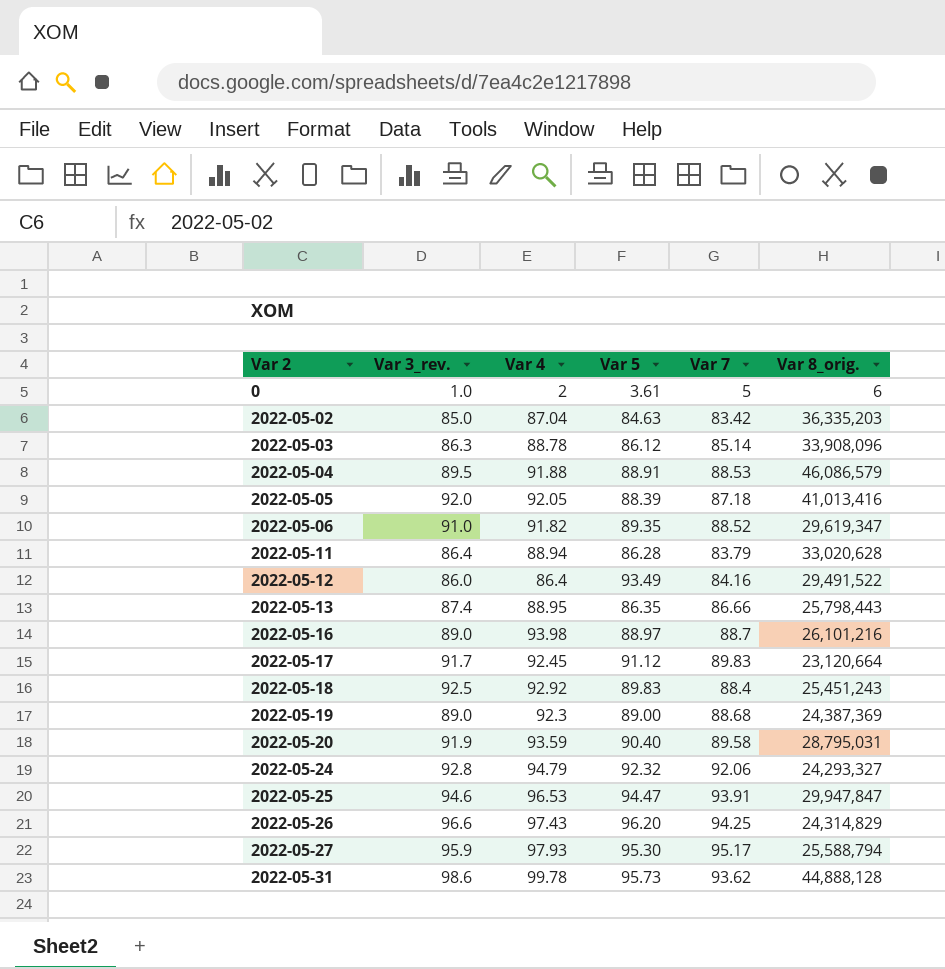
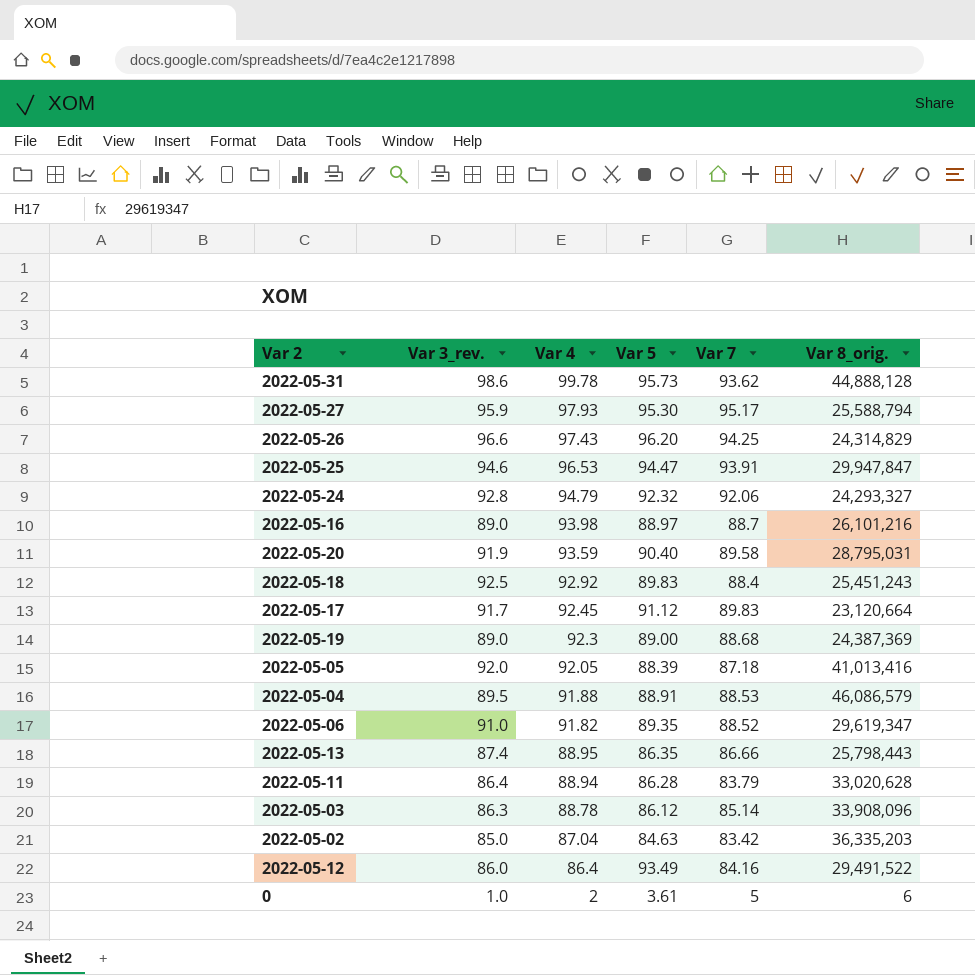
row order: Var 2 ascending -> Var 4 descending

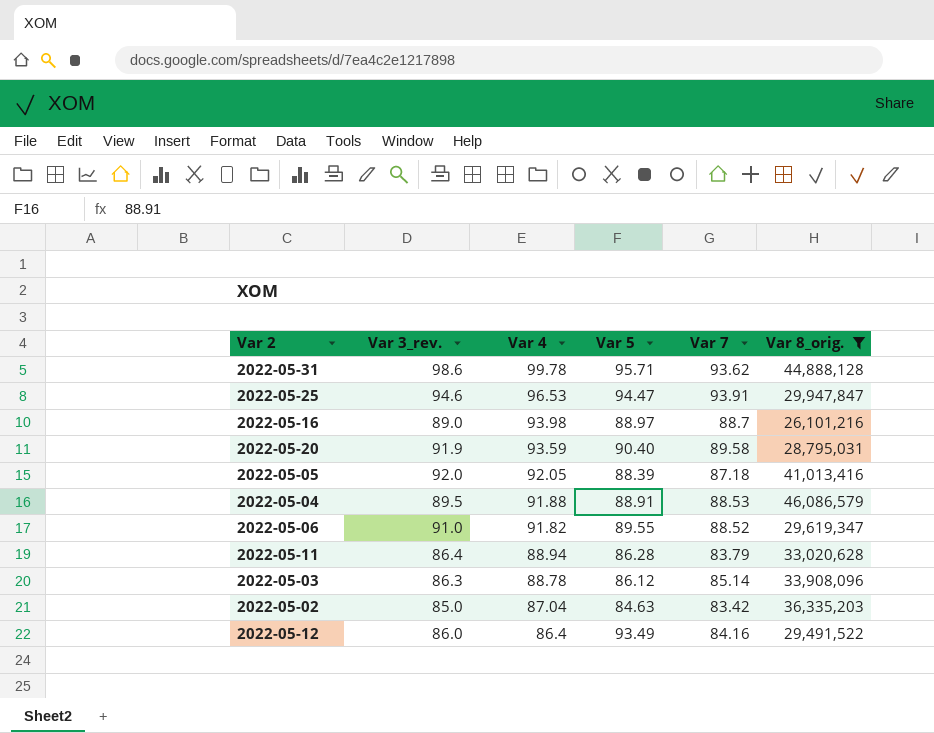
filter: none -> Var 8_orig. >= 26,101,216
2022-05-31 | Var 5: 95.73 -> 95.71
2022-05-06 | Var 5: 89.35 -> 89.55

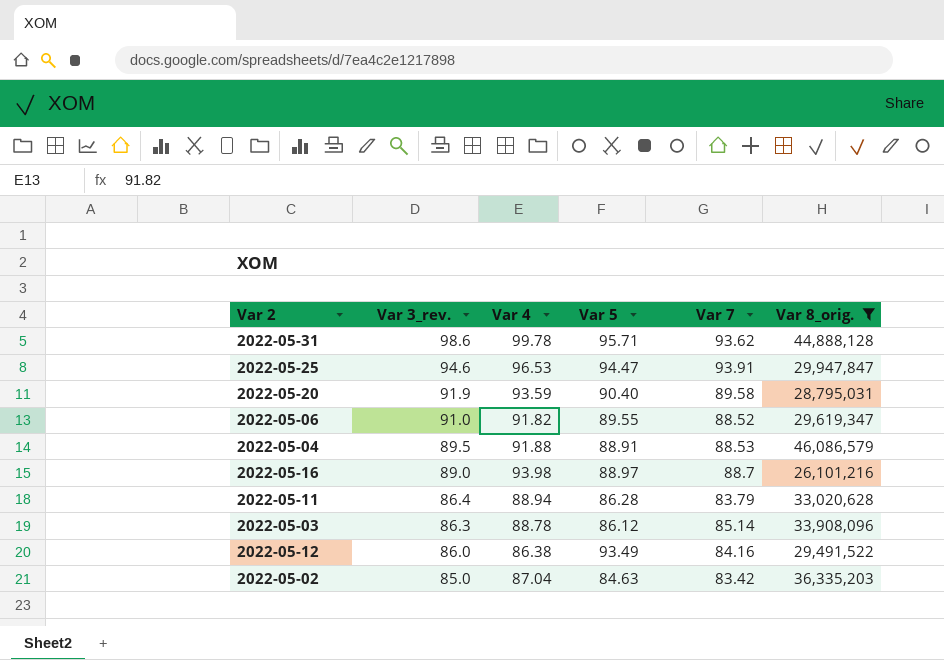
row order: Var 4 descending -> Var 3_rev. descending
row 2022-05-05: 92.0 | 92.05 | 88.39 | 87.18 | 41,013,416 -> none
2022-05-12 | Var 4: 86.4 -> 86.38

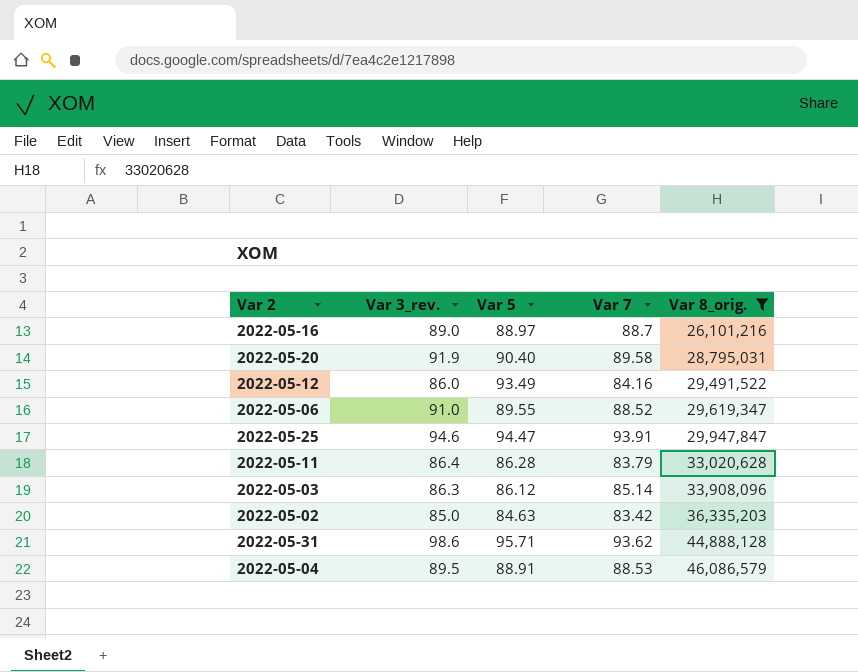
row order: Var 3_rev. descending -> Var 8_orig. ascending
column Var 4 | position: 3 -> none

